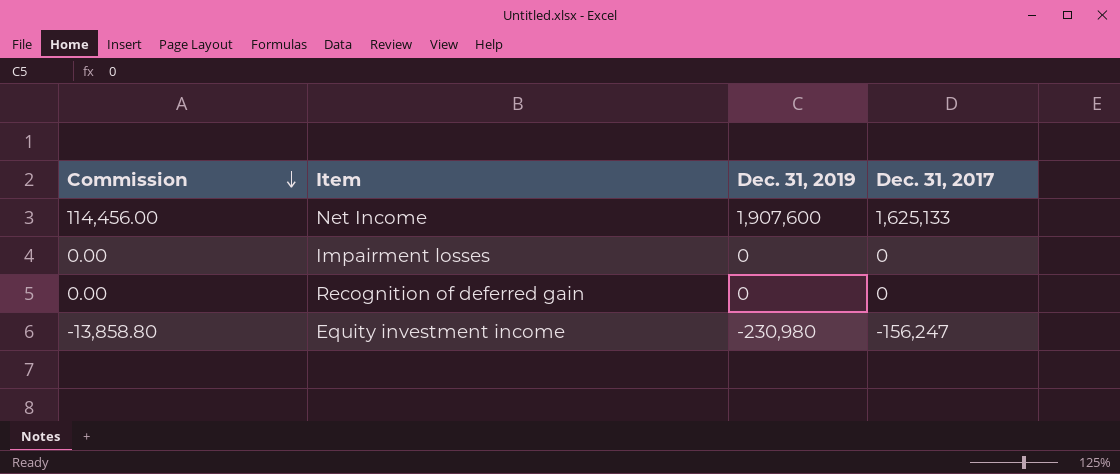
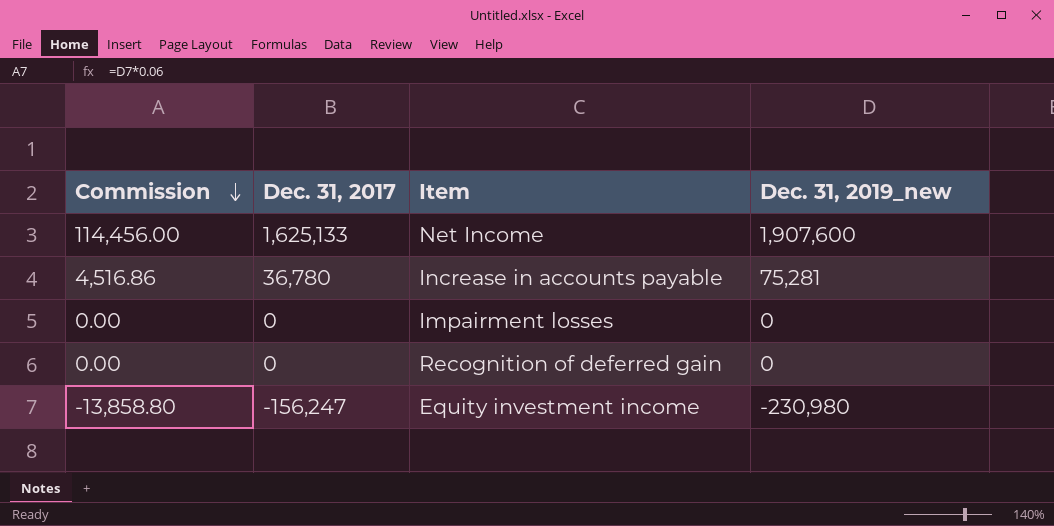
column Dec. 31, 2017 | position: 4 -> 2
column name: Dec. 31, 2019 -> Dec. 31, 2019_new
row Increase in accounts payable: none -> 4,516.86 | 36,780 | 75,281

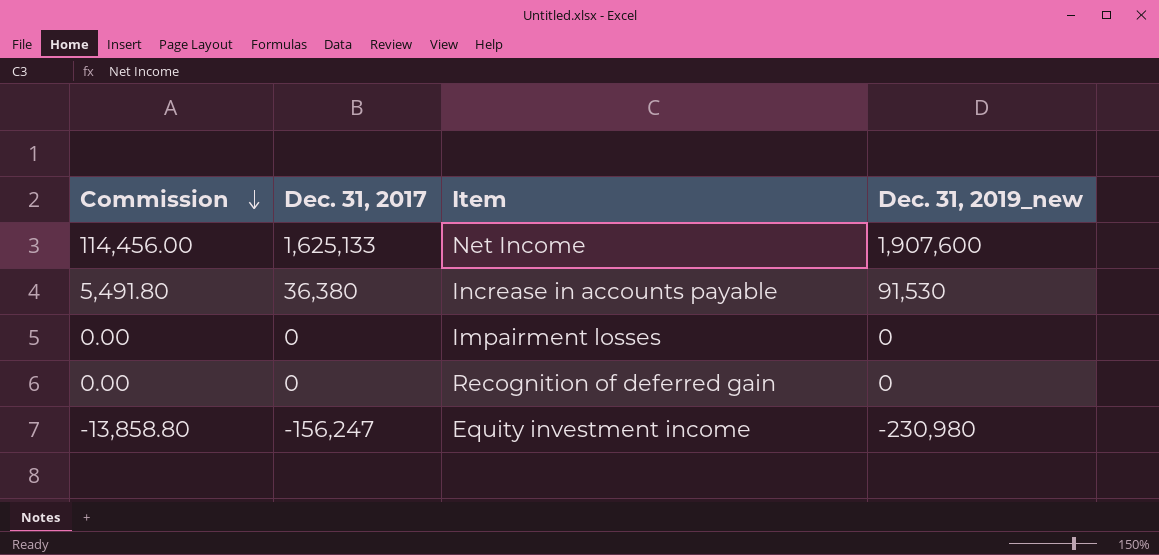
Increase in accounts payable | Commission: 4,516.86 -> 5,491.80
Increase in accounts payable | Dec. 31, 2017: 36,780 -> 36,380
Increase in accounts payable | Dec. 31, 2019_new: 75,281 -> 91,530

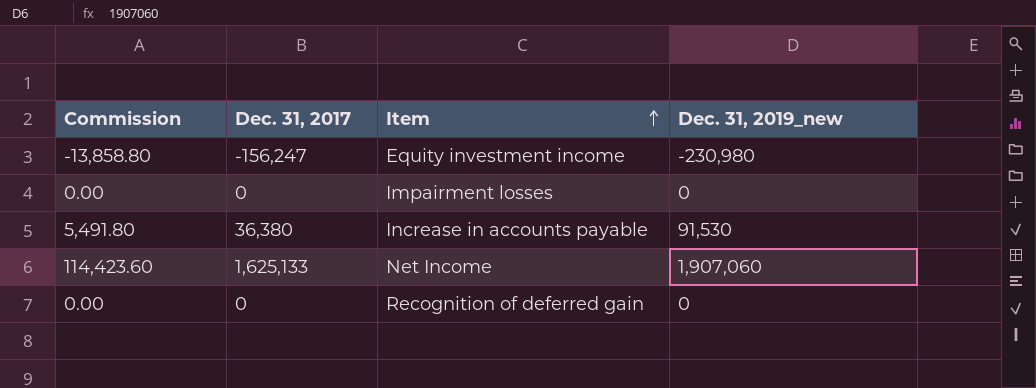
row order: Commission descending -> Item ascending
Net Income | Commission: 114,456.00 -> 114,423.60
Net Income | Dec. 31, 2019_new: 1,907,600 -> 1,907,060

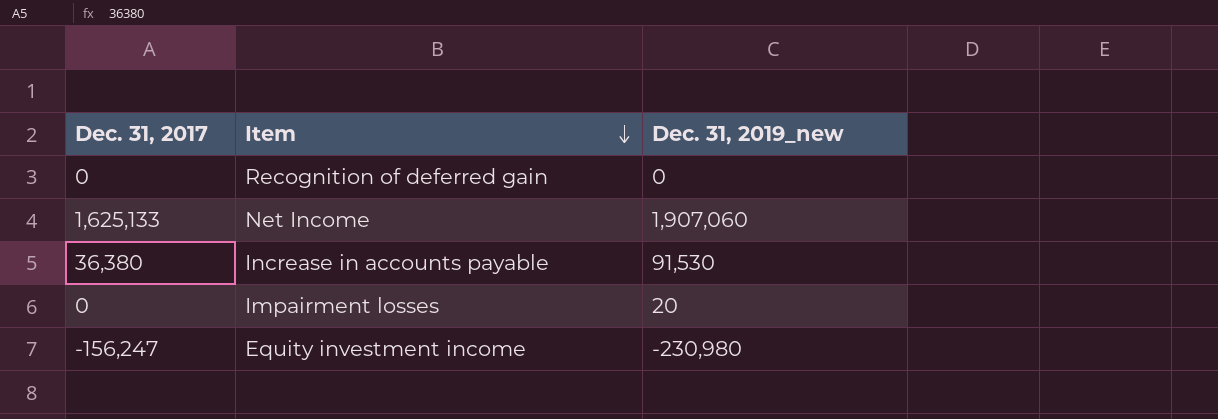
row order: Item ascending -> Item descending
column Commission | formula: [Dec. 31, 2019_new] * 0.06 -> none
Impairment losses | Dec. 31, 2019_new: 0 -> 20

